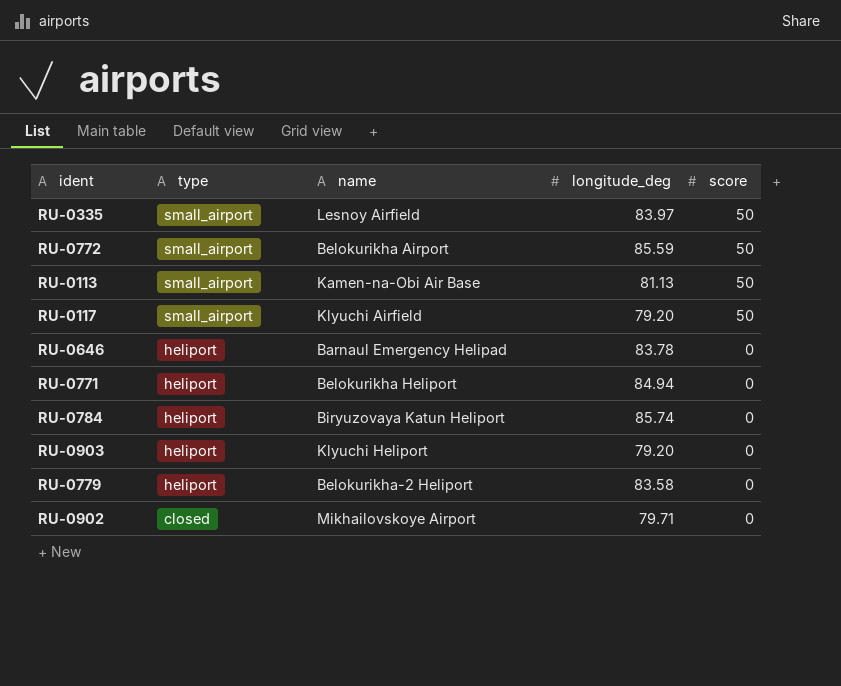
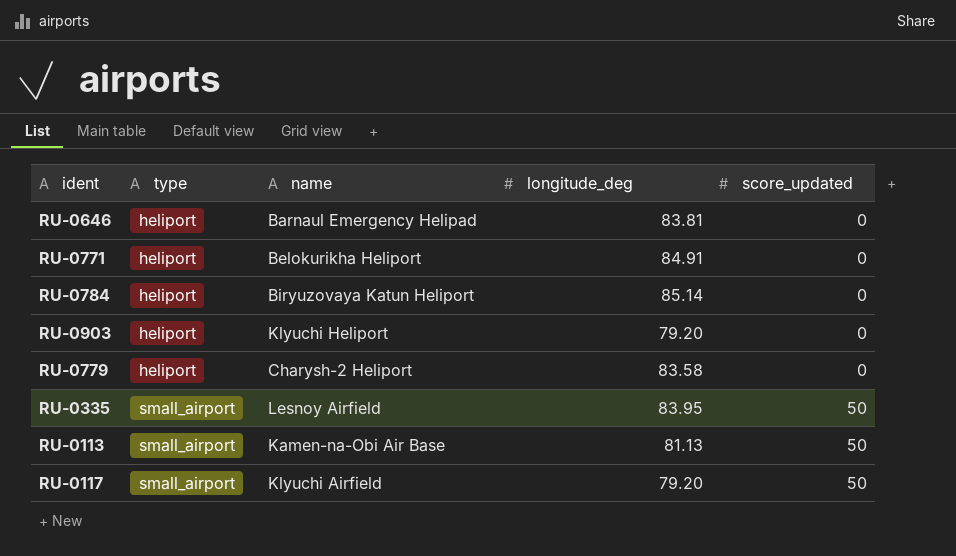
row order: type descending -> type ascending
column name: score -> score_updated
row RU-0772: small_airport | Belokurikha Airport | 85.59 | 50 -> none
row RU-0902: closed | Mikhailovskoye Airport | 79.71 | 0 -> none
RU-0646 | longitude_deg: 83.78 -> 83.81
RU-0771 | longitude_deg: 84.94 -> 84.91
RU-0784 | longitude_deg: 85.74 -> 85.14
RU-0779 | name: Belokurikha-2 Heliport -> Charysh-2 Heliport
RU-0335 | longitude_deg: 83.97 -> 83.95

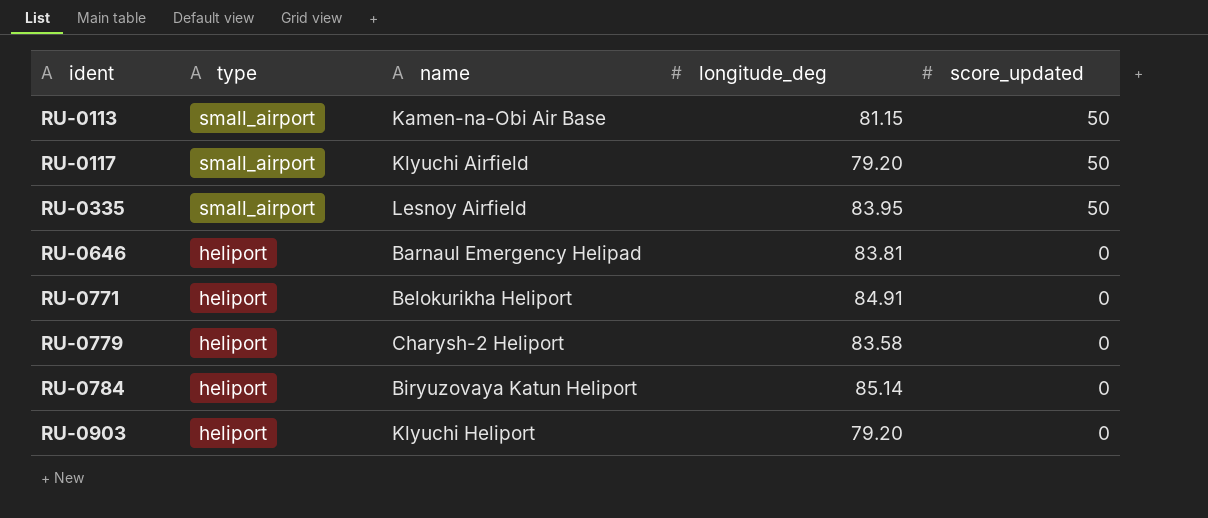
row order: type ascending -> ident ascending
RU-0113 | longitude_deg: 81.13 -> 81.15

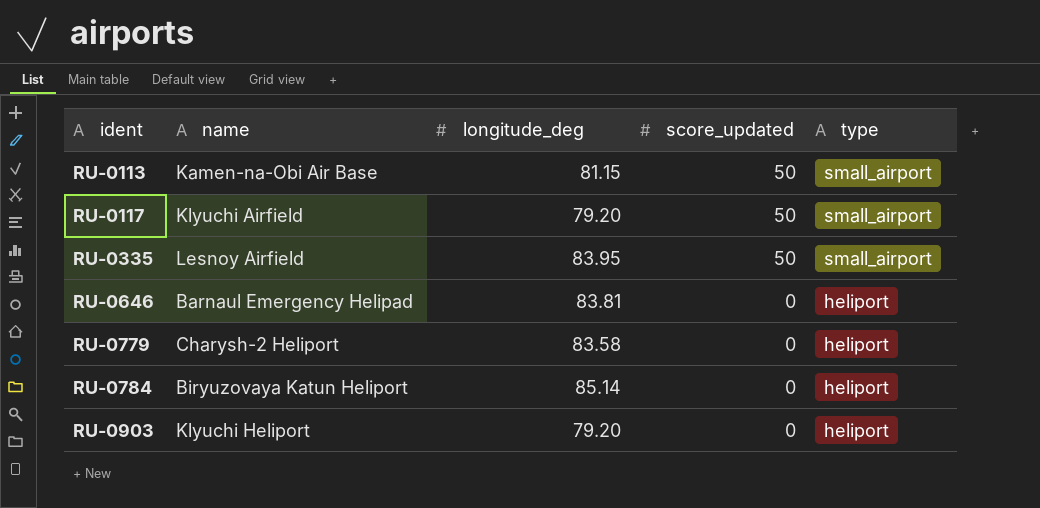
column type | position: 2 -> 5
row RU-0771: heliport | Belokurikha Heliport | 84.91 | 0 -> none

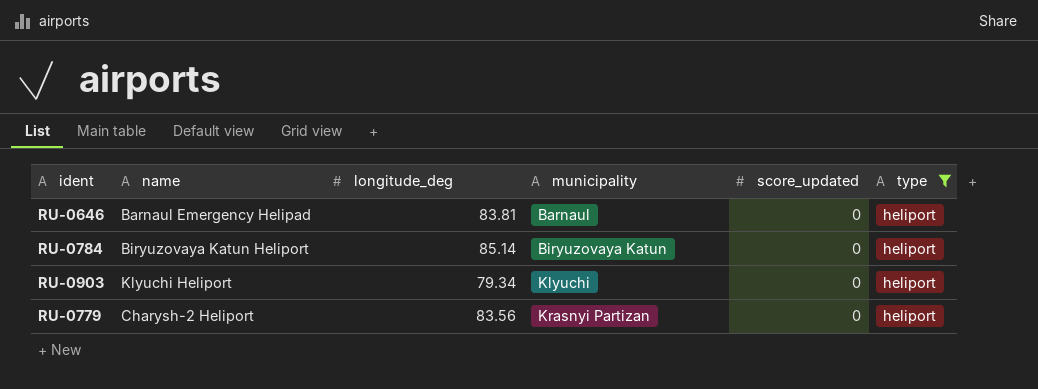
filter: none -> type = heliport
row order: ident ascending -> municipality ascending
column municipality | position: none -> 4
RU-0903 | longitude_deg: 79.20 -> 79.34
RU-0779 | longitude_deg: 83.58 -> 83.56

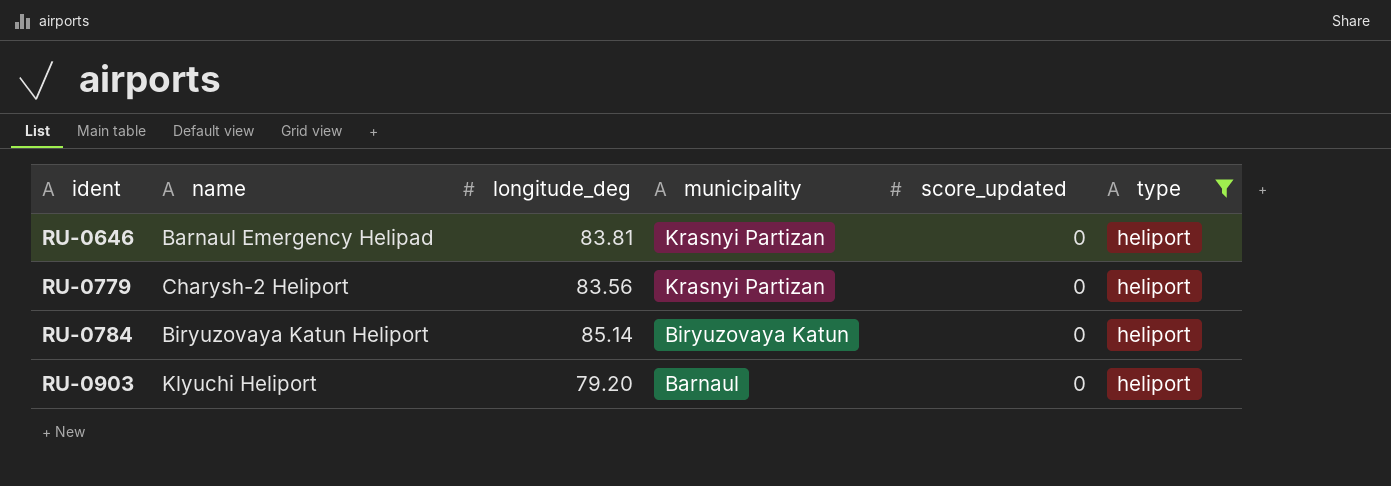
row order: municipality ascending -> ident ascending
RU-0646 | municipality: Barnaul -> Krasnyi Partizan
RU-0903 | longitude_deg: 79.34 -> 79.20
RU-0903 | municipality: Klyuchi -> Barnaul

